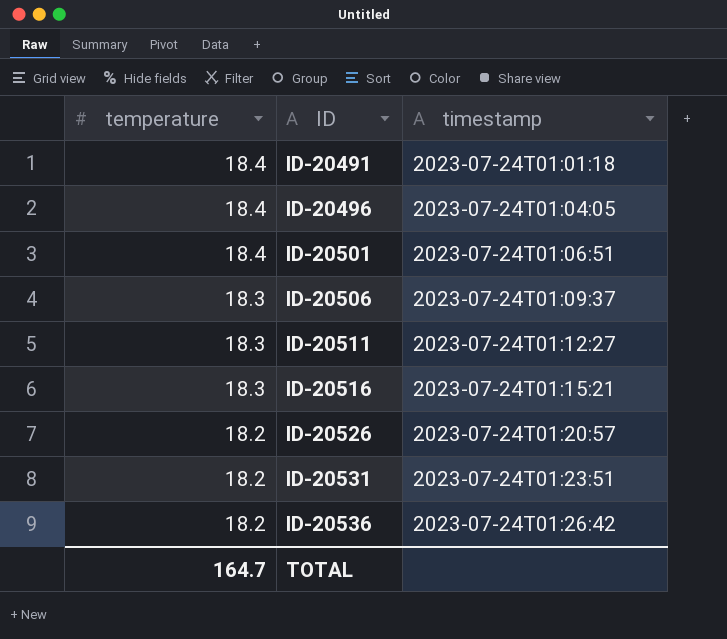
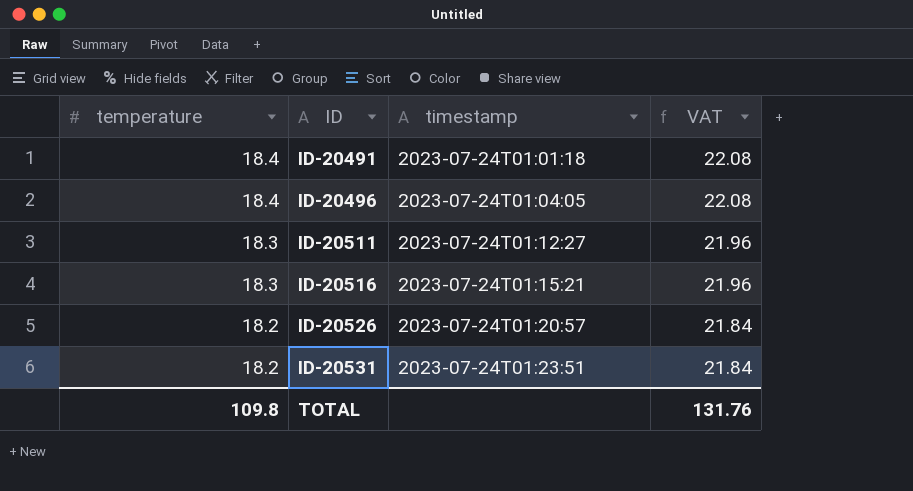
column VAT | formula: none -> [temperature] * 1.2
row ID-20501: 18.4 | 2023-07-24T01:06:51 -> none
row ID-20506: 18.3 | 2023-07-24T01:09:37 -> none
row ID-20536: 18.2 | 2023-07-24T01:26:42 -> none
TOTAL | temperature: 164.7 -> 109.8

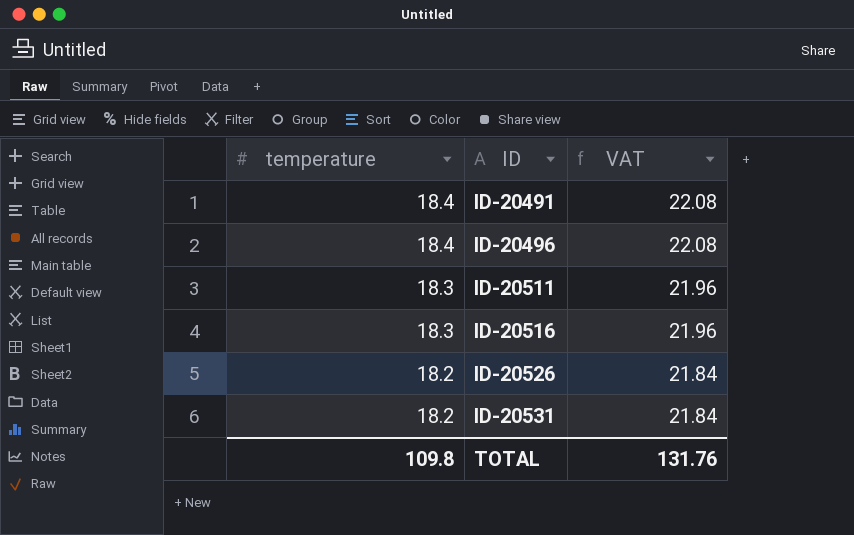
column timestamp | position: 3 -> none

